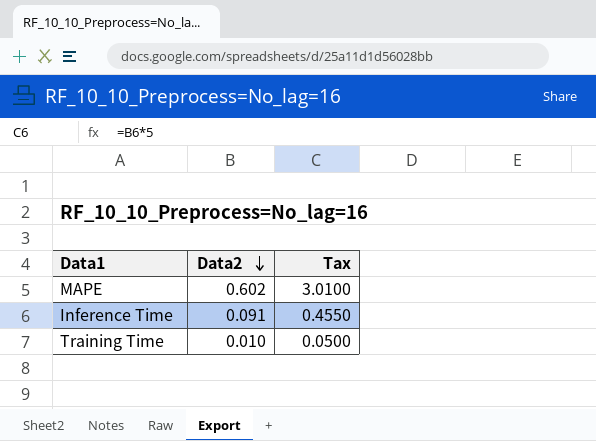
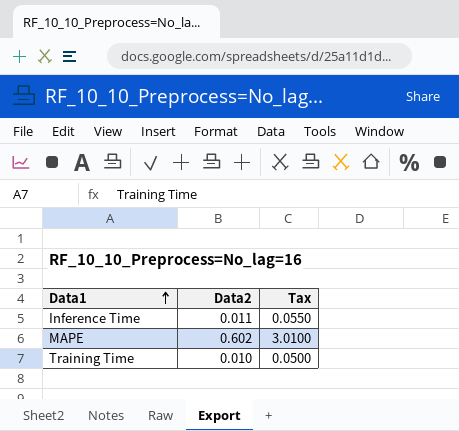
row order: Data2 descending -> Data1 ascending
Inference Time | Data2: 0.091 -> 0.011
Inference Time | Tax: 0.4550 -> 0.0550

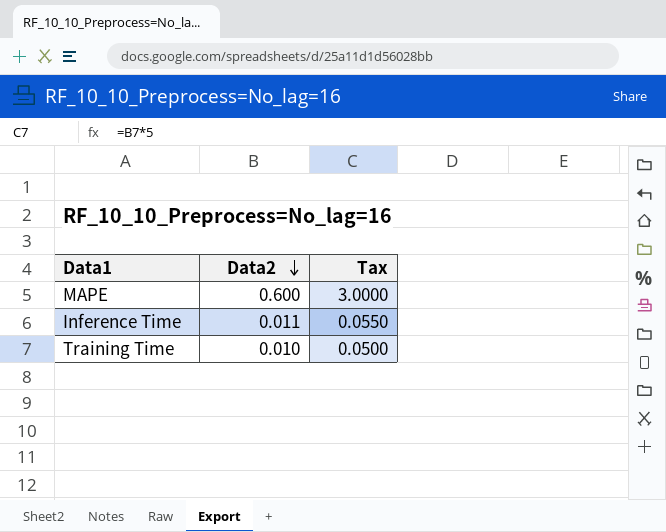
row order: Data1 ascending -> Data2 descending
MAPE | Data2: 0.602 -> 0.600
MAPE | Tax: 3.0100 -> 3.0000

